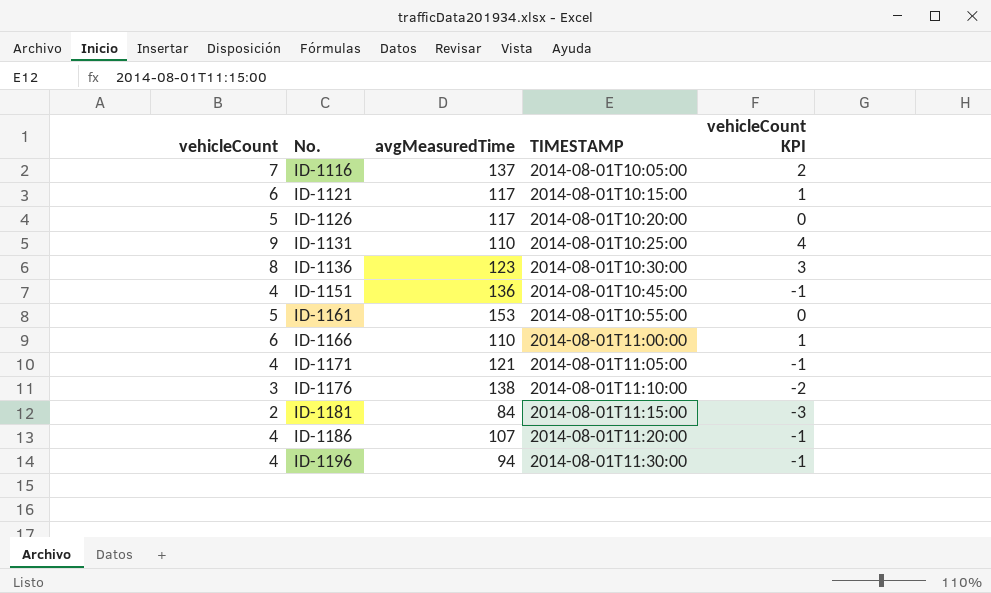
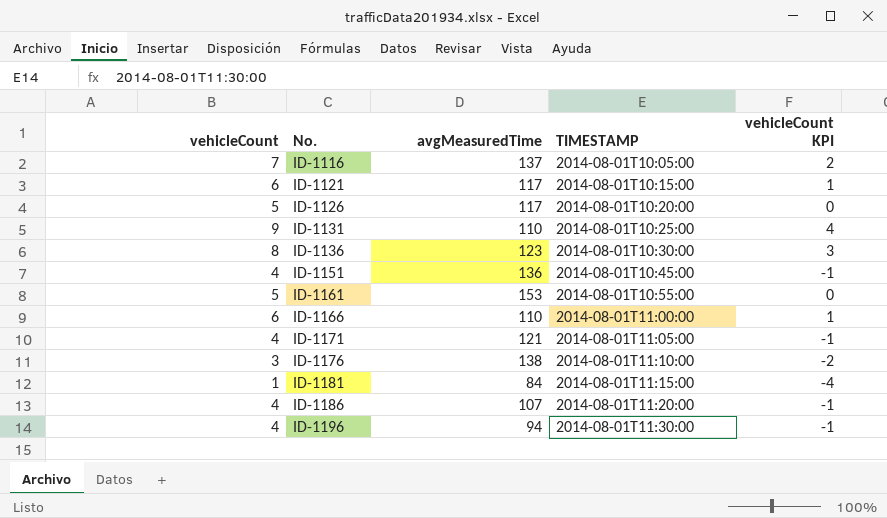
ID-1181 | vehicleCount: 2 -> 1
ID-1181 | vehicleCount KPI: -3 -> -4

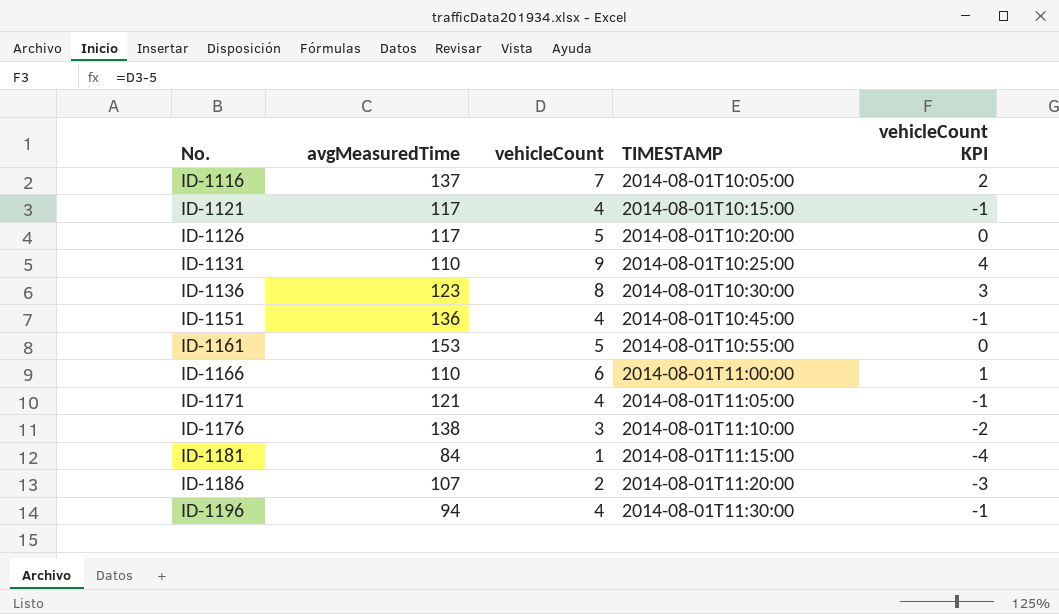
column vehicleCount | position: 1 -> 3
ID-1121 | vehicleCount: 6 -> 4
ID-1121 | vehicleCount KPI: 1 -> -1
ID-1186 | vehicleCount: 4 -> 2
ID-1186 | vehicleCount KPI: -1 -> -3

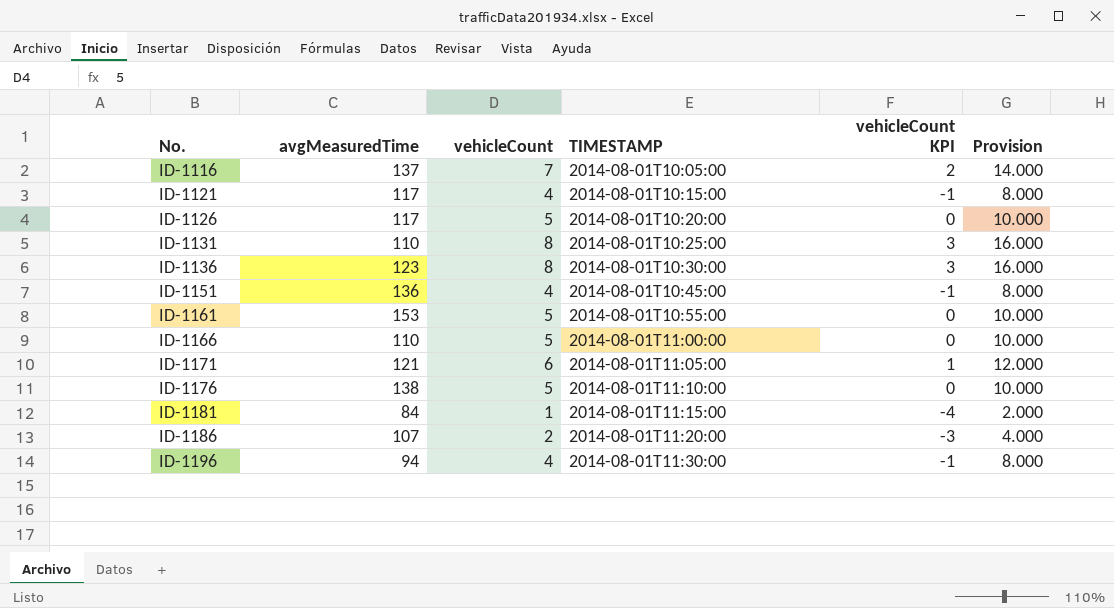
column Provision | formula: none -> [vehicleCount] * 2
ID-1131 | vehicleCount: 9 -> 8
ID-1131 | vehicleCount KPI: 4 -> 3
ID-1166 | vehicleCount: 6 -> 5
ID-1166 | vehicleCount KPI: 1 -> 0
ID-1171 | vehicleCount: 4 -> 6
ID-1171 | vehicleCount KPI: -1 -> 1
ID-1176 | vehicleCount: 3 -> 5
ID-1176 | vehicleCount KPI: -2 -> 0

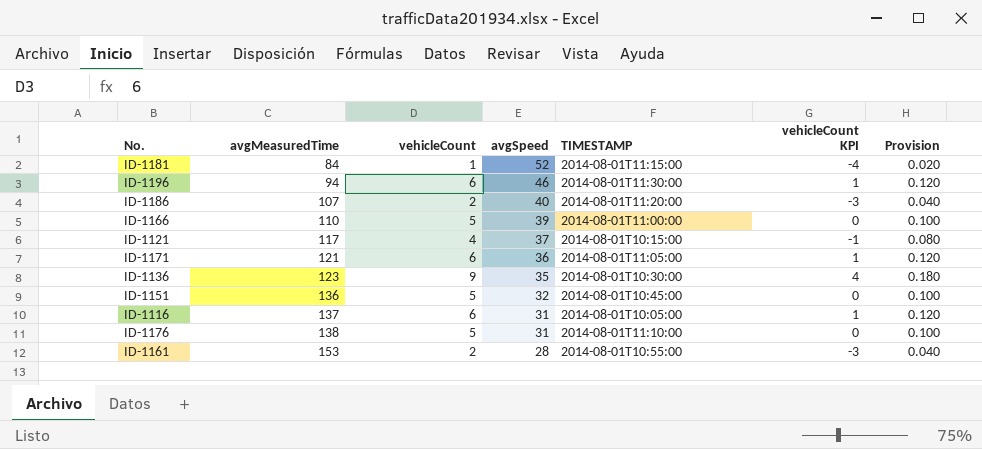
row order: No. ascending -> avgMeasuredTime ascending
column avgSpeed | position: none -> 4
column Provision | formula: [vehicleCount] * 2 -> [vehicleCount] * 0.02
row ID-1126: 117 | 5 | 2014-08-01T10:20:00 | 0 | 10.000 -> none
row ID-1131: 110 | 8 | 2014-08-01T10:25:00 | 3 | 16.000 -> none
ID-1196 | vehicleCount: 4 -> 6
ID-1196 | vehicleCount KPI: -1 -> 1
ID-1136 | vehicleCount: 8 -> 9
ID-1136 | vehicleCount KPI: 3 -> 4
ID-1151 | vehicleCount: 4 -> 5
ID-1151 | vehicleCount KPI: -1 -> 0
ID-1116 | vehicleCount: 7 -> 6
ID-1116 | vehicleCount KPI: 2 -> 1
ID-1161 | vehicleCount: 5 -> 2
ID-1161 | vehicleCount KPI: 0 -> -3

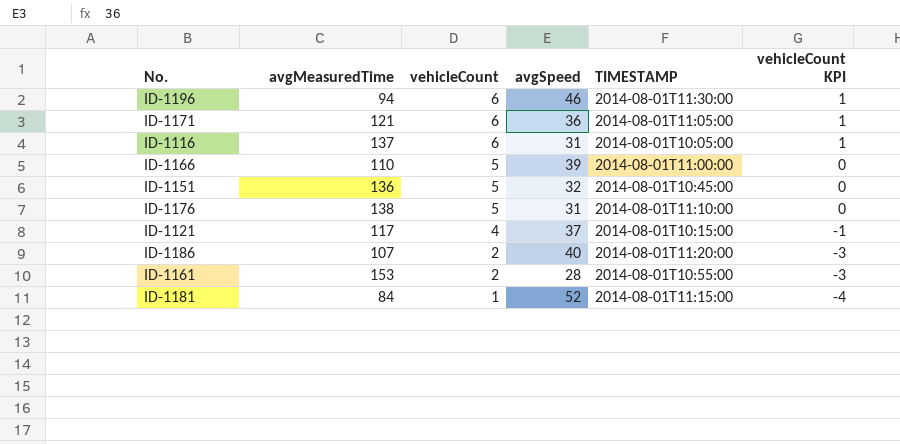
row order: avgMeasuredTime ascending -> vehicleCount descending
column Provision | formula: [vehicleCount] * 0.02 -> none
row ID-1136: 123 | 9 | 35 | 2014-08-01T10:30:00 | 4 | 0.180 -> none

